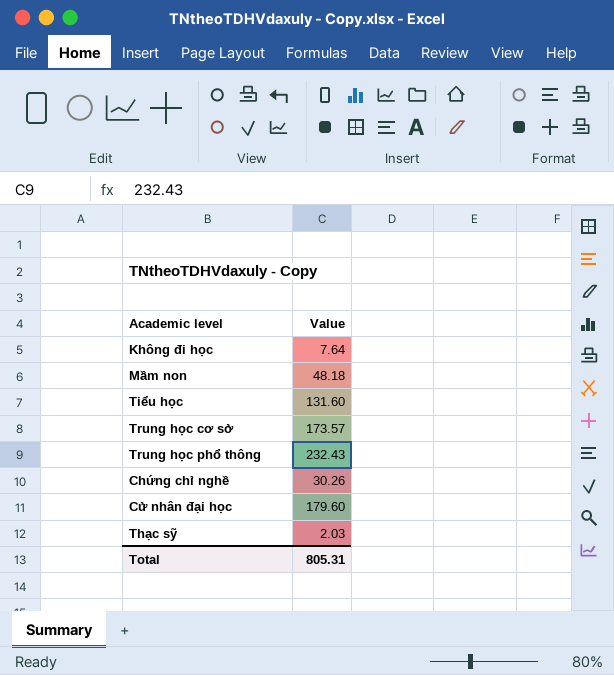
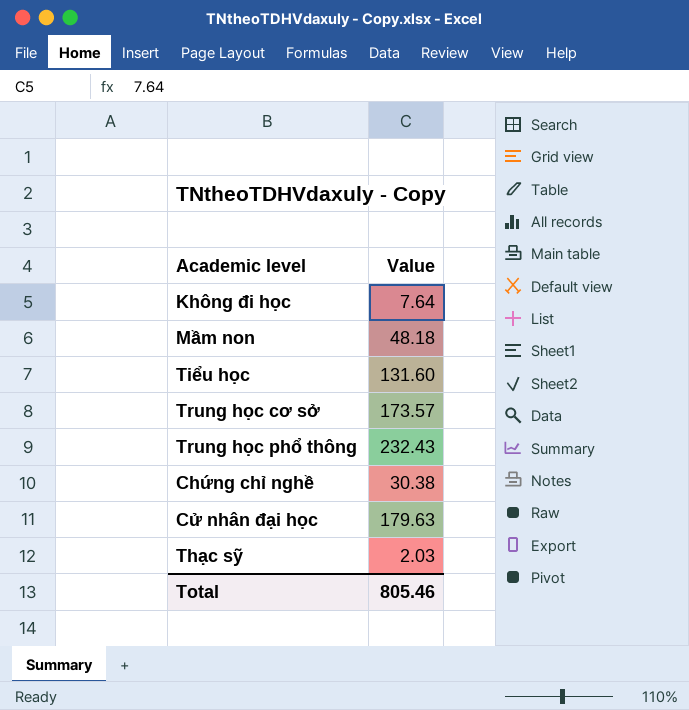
Chứng chỉ nghề | Value: 30.26 -> 30.38
Cử nhân đại học | Value: 179.60 -> 179.63
Total | Value: 805.31 -> 805.46

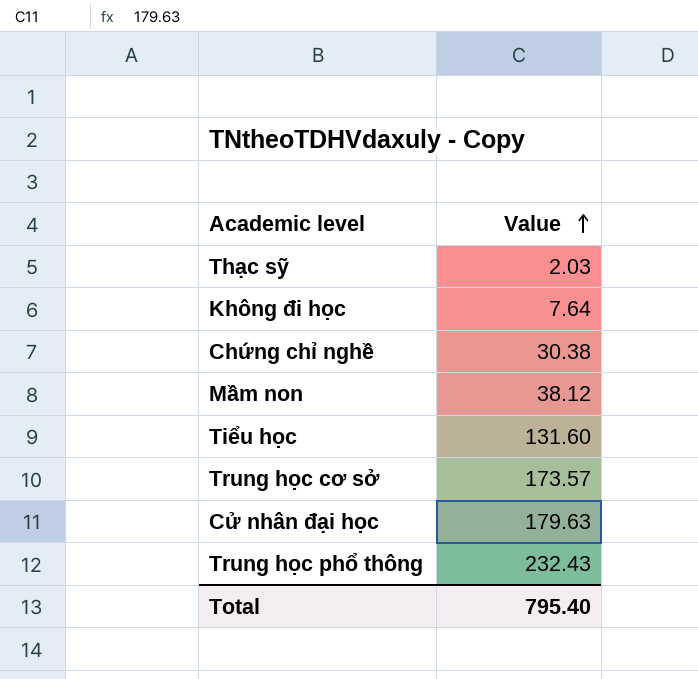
row order: none -> Value ascending
Mầm non | Value: 48.18 -> 38.12
Total | Value: 805.46 -> 795.40

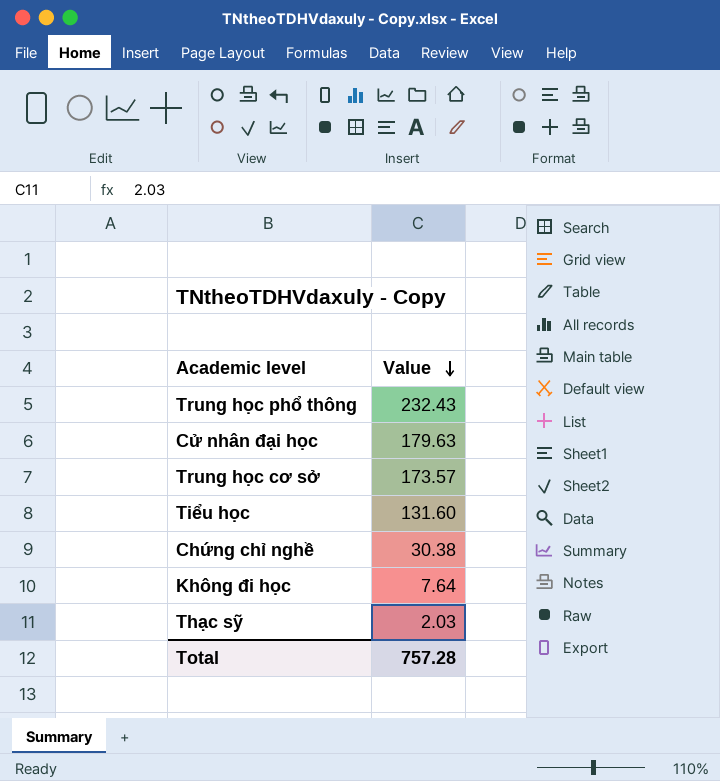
row order: Value ascending -> Value descending
row Mầm non: 38.12 -> none
Total | Value: 795.40 -> 757.28

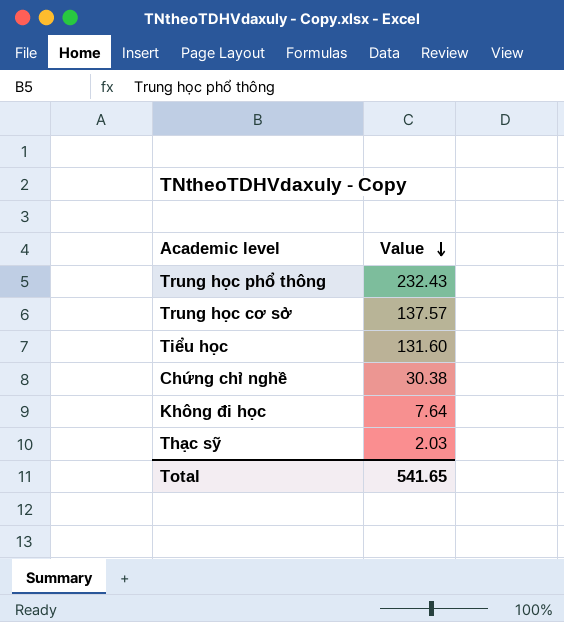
row Cử nhân đại học: 179.63 -> none
Trung học cơ sở | Value: 173.57 -> 137.57
Total | Value: 757.28 -> 541.65

